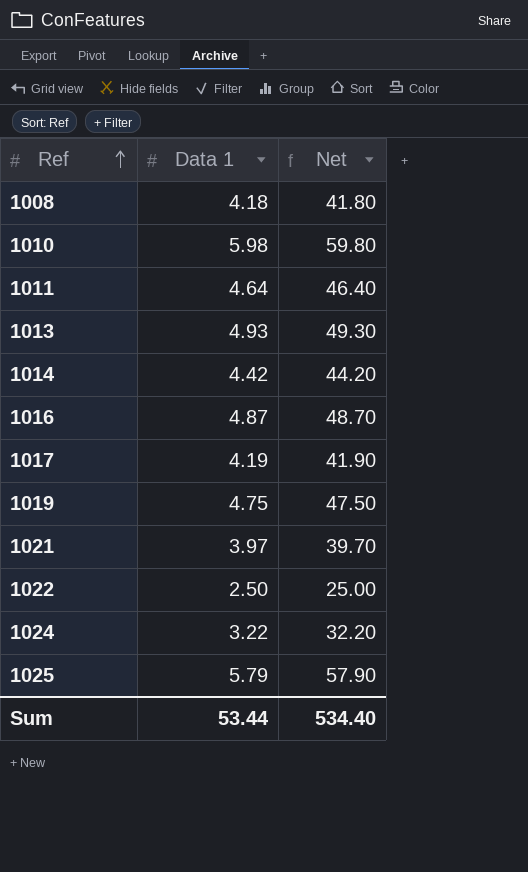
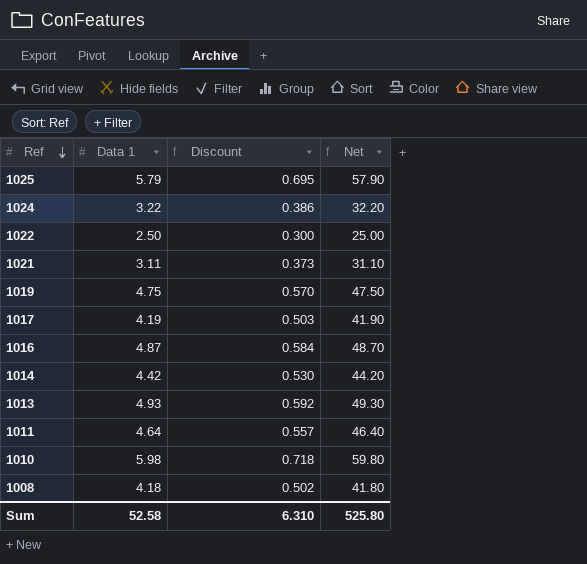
row order: Ref ascending -> Ref descending
column Discount | formula: none -> [Data 1] * 0.12
1021 | Data 1: 3.97 -> 3.11
1021 | Net: 39.70 -> 31.10
Sum | Data 1: 53.44 -> 52.58
Sum | Net: 534.40 -> 525.80

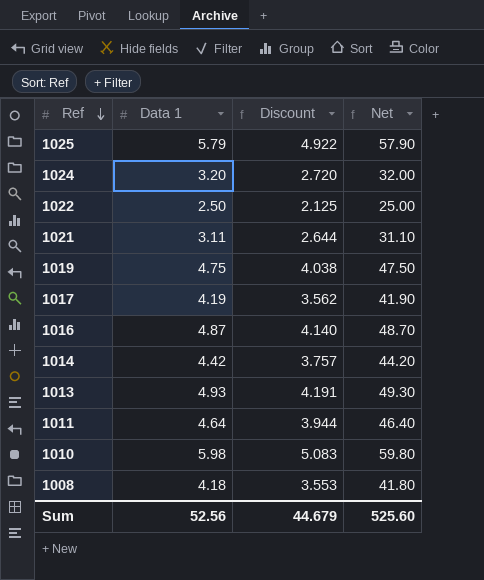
column Discount | formula: [Data 1] * 0.12 -> [Data 1] * 0.85
1024 | Data 1: 3.22 -> 3.20
1024 | Net: 32.20 -> 32.00
Sum | Data 1: 52.58 -> 52.56
Sum | Discount: 6.310 -> 44.679
Sum | Net: 525.80 -> 525.60

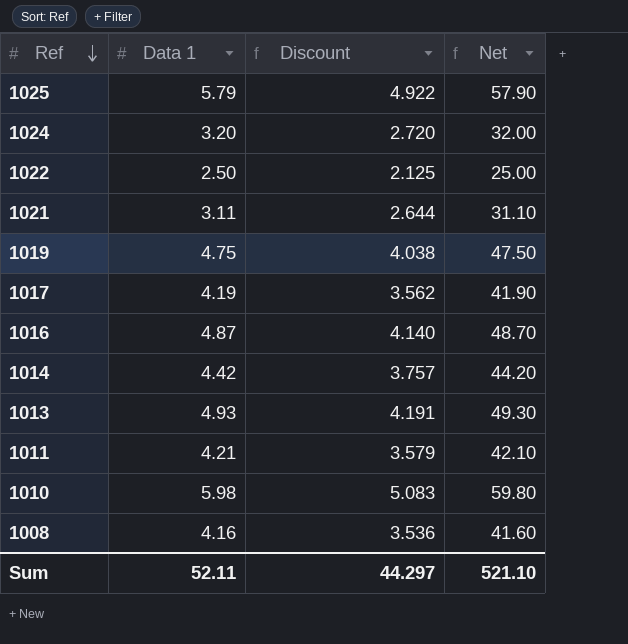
1011 | Data 1: 4.64 -> 4.21
1011 | Discount: 3.944 -> 3.579
1011 | Net: 46.40 -> 42.10
1008 | Data 1: 4.18 -> 4.16
1008 | Discount: 3.553 -> 3.536
1008 | Net: 41.80 -> 41.60
Sum | Data 1: 52.56 -> 52.11
Sum | Discount: 44.679 -> 44.297
Sum | Net: 525.60 -> 521.10

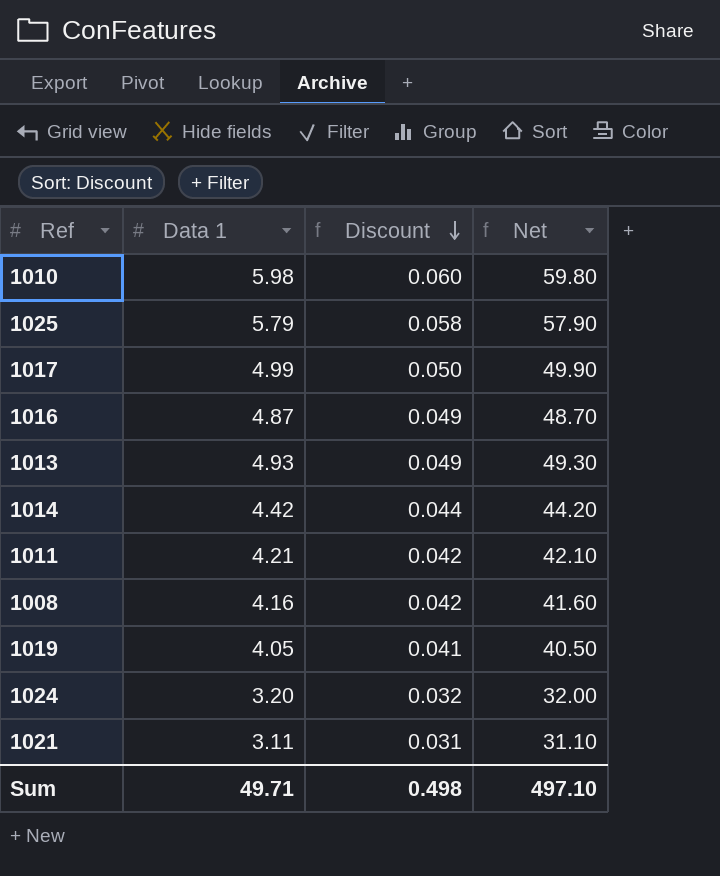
row order: Ref descending -> Discount descending
column Discount | formula: [Data 1] * 0.85 -> [Data 1] * 0.01
row 1022: 2.50 | 2.125 | 25.00 -> none
1017 | Data 1: 4.19 -> 4.99
1017 | Net: 41.90 -> 49.90
1019 | Data 1: 4.75 -> 4.05
1019 | Net: 47.50 -> 40.50
Sum | Data 1: 52.11 -> 49.71
Sum | Discount: 44.297 -> 0.498
Sum | Net: 521.10 -> 497.10

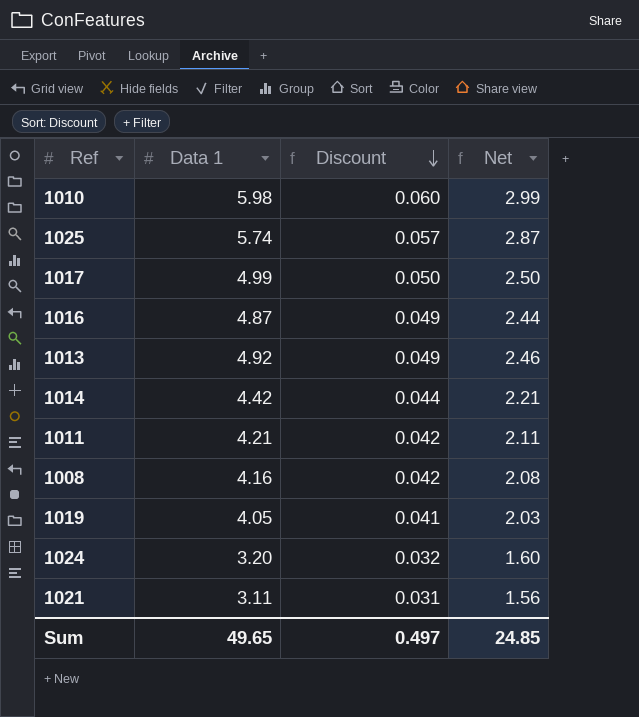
column Net | formula: [Data 1] * 10 -> [Data 1] * 0.5
1025 | Data 1: 5.79 -> 5.74
1025 | Discount: 0.058 -> 0.057
1013 | Data 1: 4.93 -> 4.92
Sum | Data 1: 49.71 -> 49.65
Sum | Discount: 0.498 -> 0.497
Sum | Net: 497.10 -> 24.85

